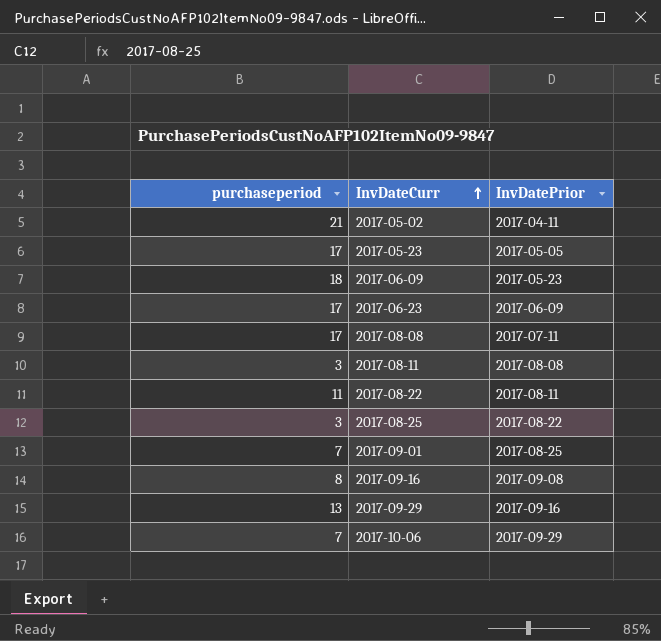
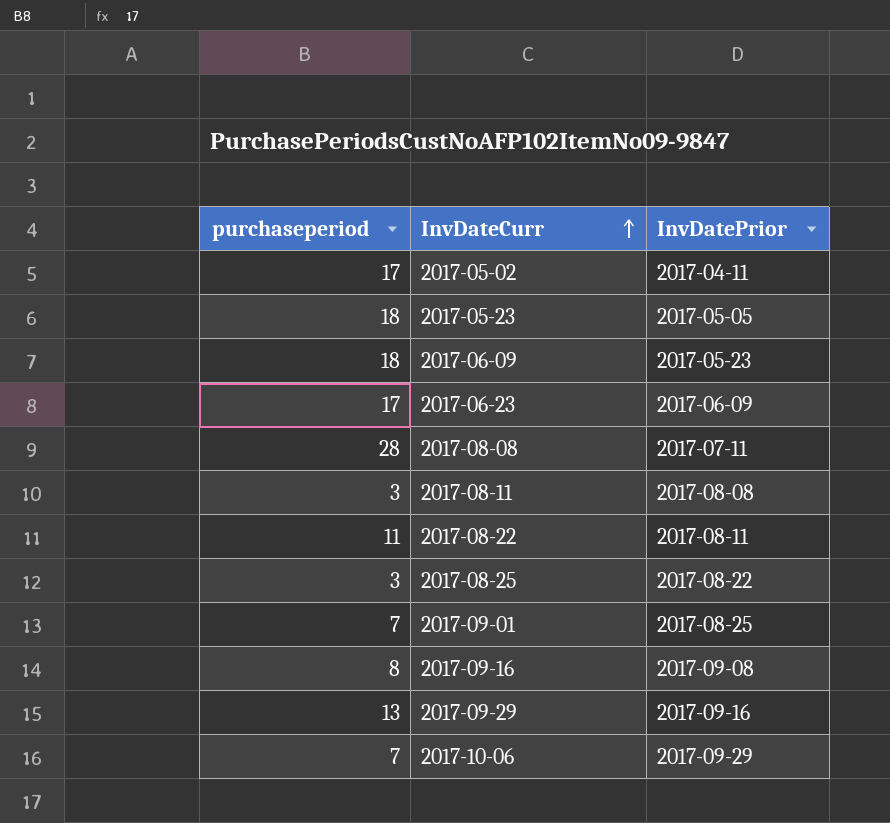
2017-05-02 | purchaseperiod: 21 -> 17
2017-05-23 | purchaseperiod: 17 -> 18
2017-08-08 | purchaseperiod: 17 -> 28

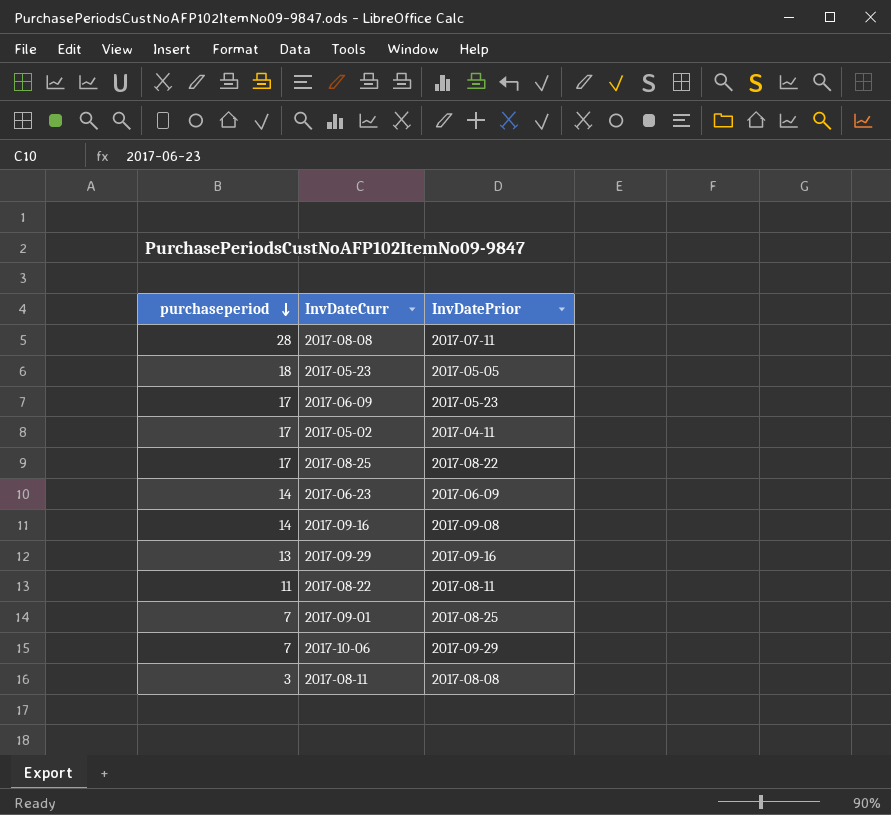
row order: InvDateCurr ascending -> purchaseperiod descending
2017-06-09 | purchaseperiod: 18 -> 17
2017-08-25 | purchaseperiod: 3 -> 17
2017-06-23 | purchaseperiod: 17 -> 14
2017-09-16 | purchaseperiod: 8 -> 14

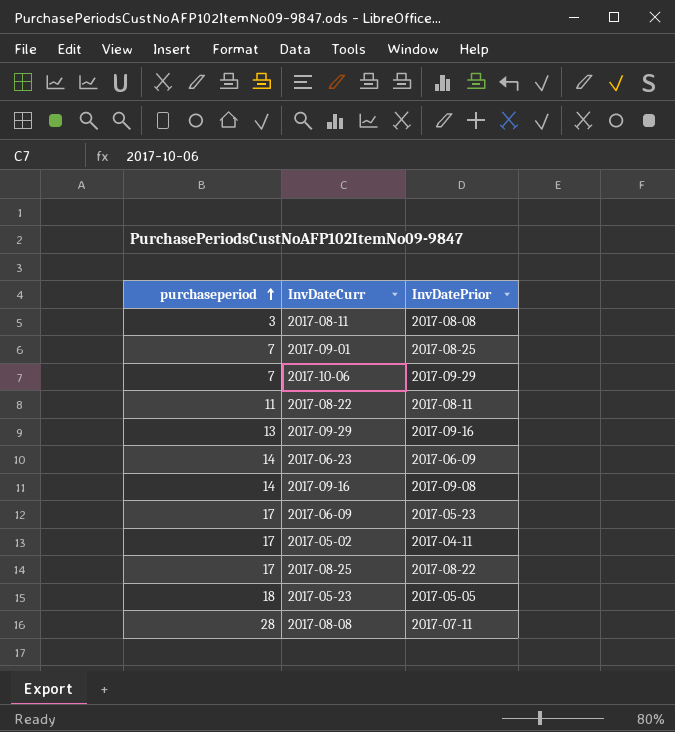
row order: purchaseperiod descending -> purchaseperiod ascending

